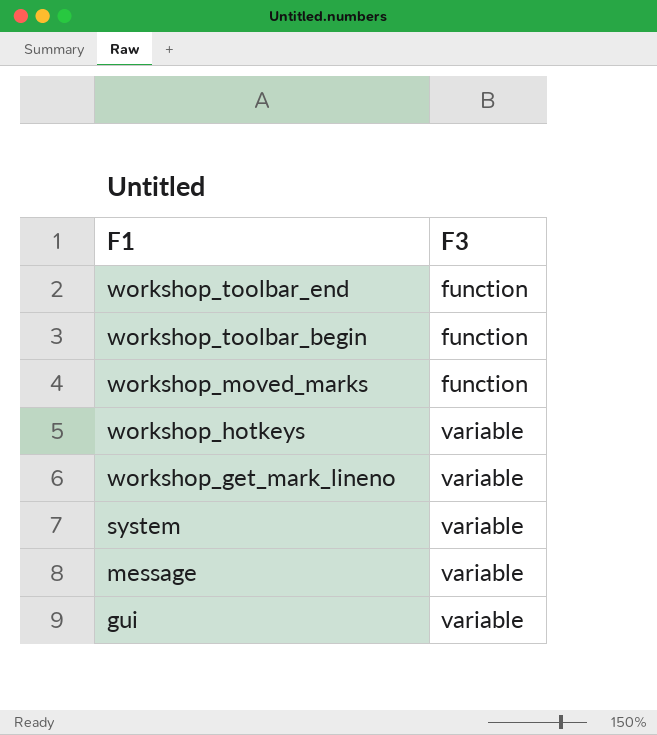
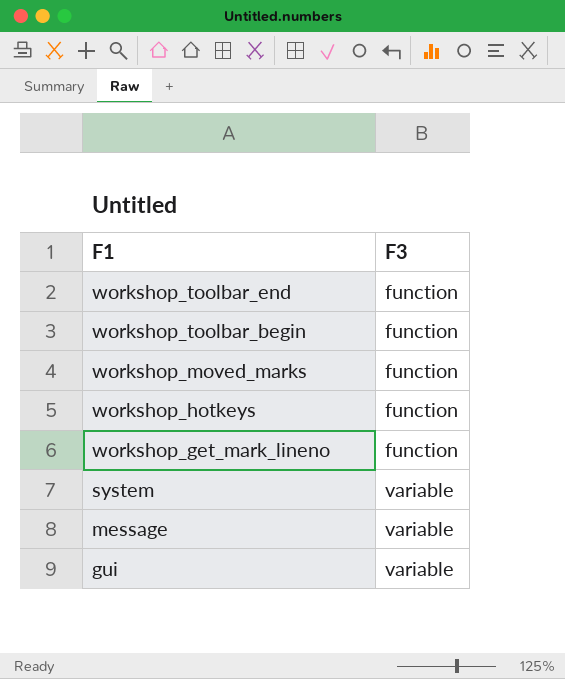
workshop_hotkeys | F3: variable -> function
workshop_get_mark_lineno | F3: variable -> function

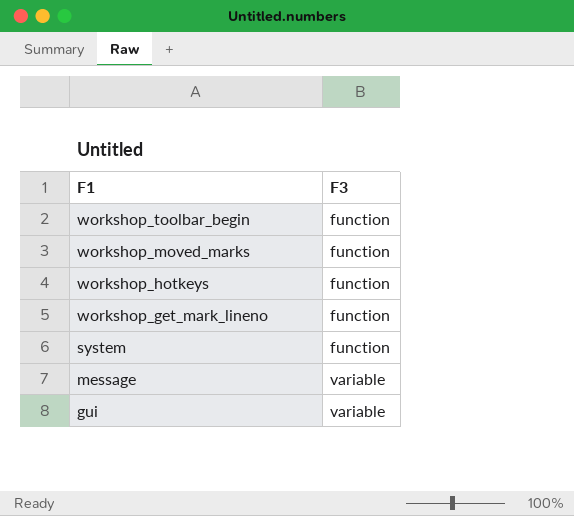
row workshop_toolbar_end: function -> none
system | F3: variable -> function

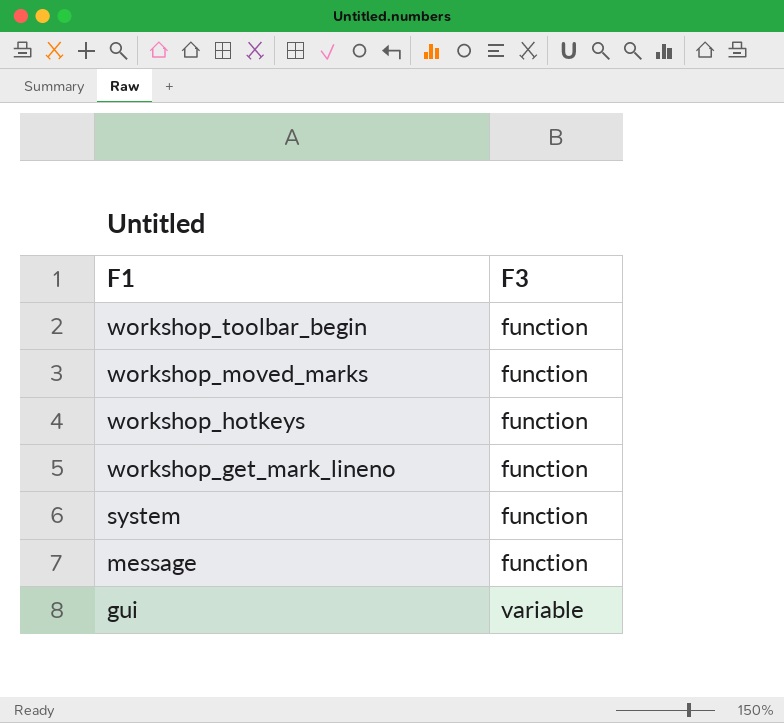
message | F3: variable -> function

